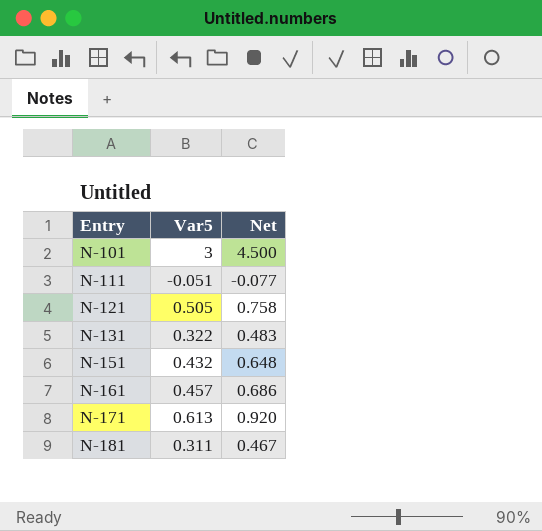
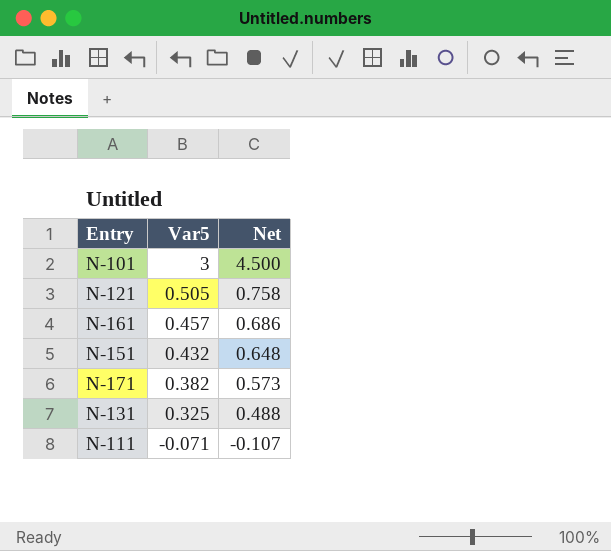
row order: Entry ascending -> Var5 descending
row N-181: 0.311 | 0.467 -> none
N-171 | Var5: 0.613 -> 0.382
N-171 | Net: 0.920 -> 0.573
N-131 | Var5: 0.322 -> 0.325
N-131 | Net: 0.483 -> 0.488
N-111 | Var5: -0.051 -> -0.071
N-111 | Net: -0.077 -> -0.107

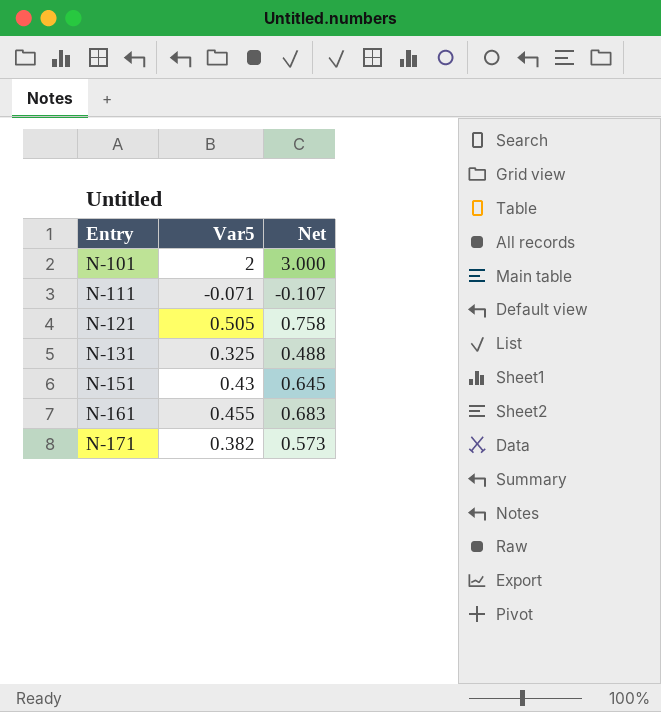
row order: Var5 descending -> Entry ascending
N-101 | Var5: 3 -> 2
N-101 | Net: 4.500 -> 3.000
N-151 | Var5: 0.432 -> 0.43
N-151 | Net: 0.648 -> 0.645
N-161 | Var5: 0.457 -> 0.455
N-161 | Net: 0.686 -> 0.683

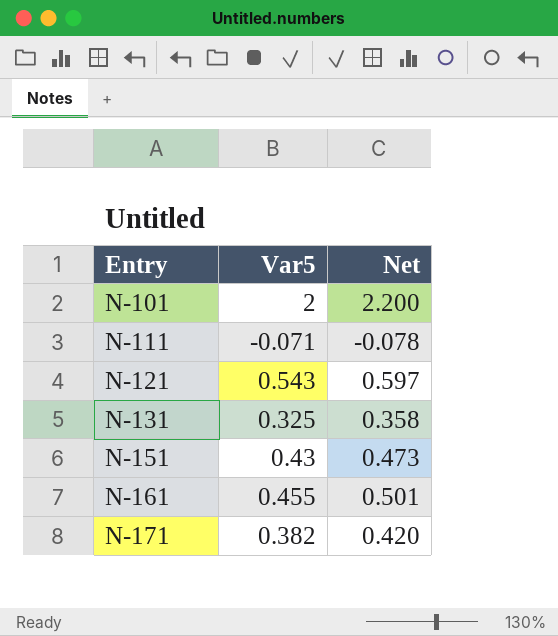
column Net | formula: [Var5] * 1.5 -> [Var5] * 1.1
N-121 | Var5: 0.505 -> 0.543

